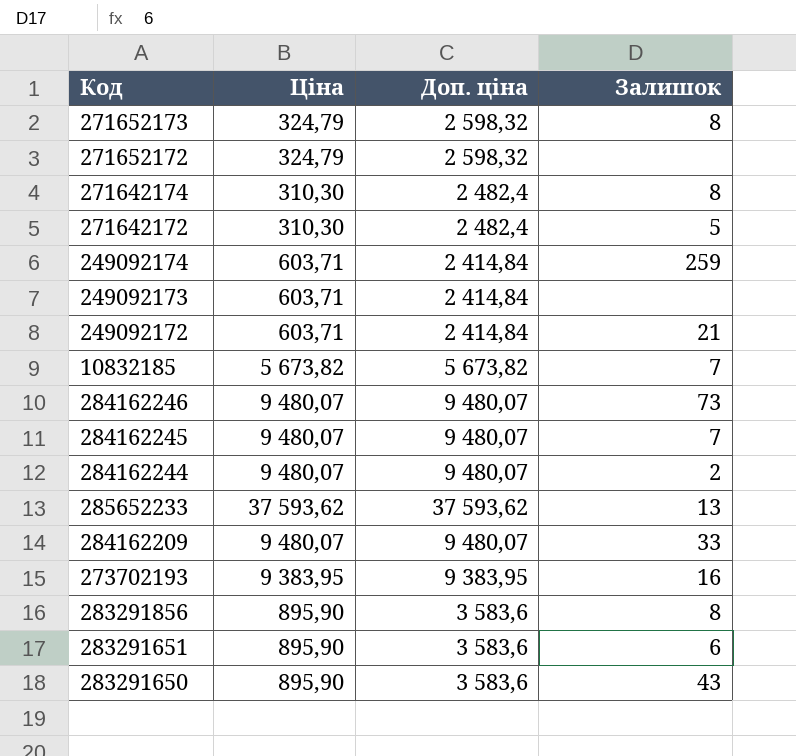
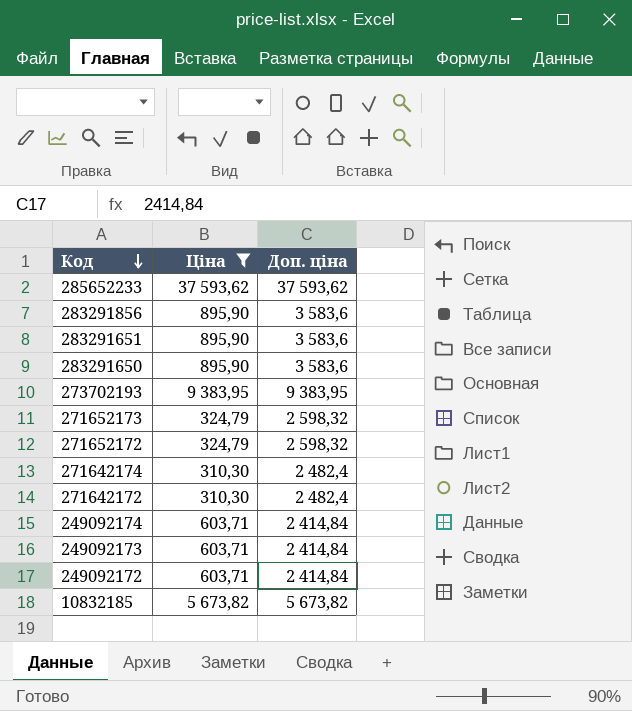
filter: none -> Ціна != 9 480,07
row order: none -> Код descending
column Залишок | position: 4 -> none

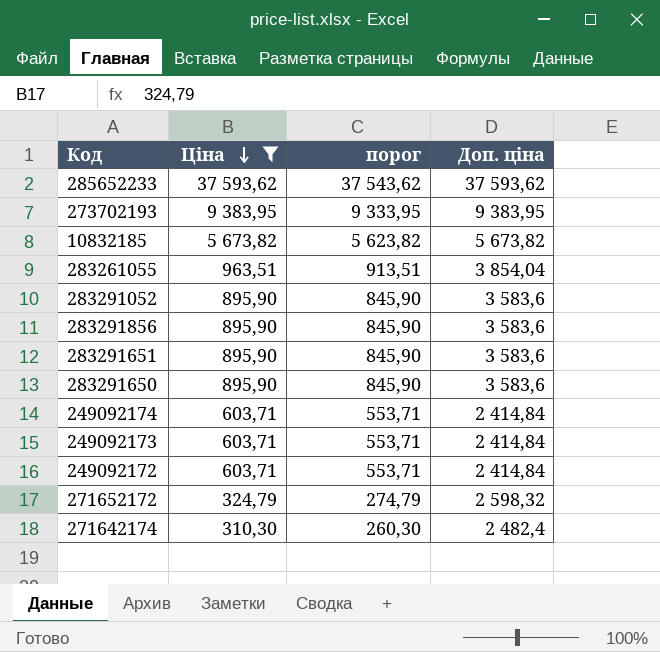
row order: Код descending -> Ціна descending
column порог | formula: none -> [Ціна] - 50
row 271652173: 324,79 | 2 598,32 -> none
row 271642172: 310,30 | 2 482,4 -> none
row 283261055: none -> 963,51 | 913,51 | 3 854,04
row 283291052: none -> 895,90 | 845,90 | 3 583,6

